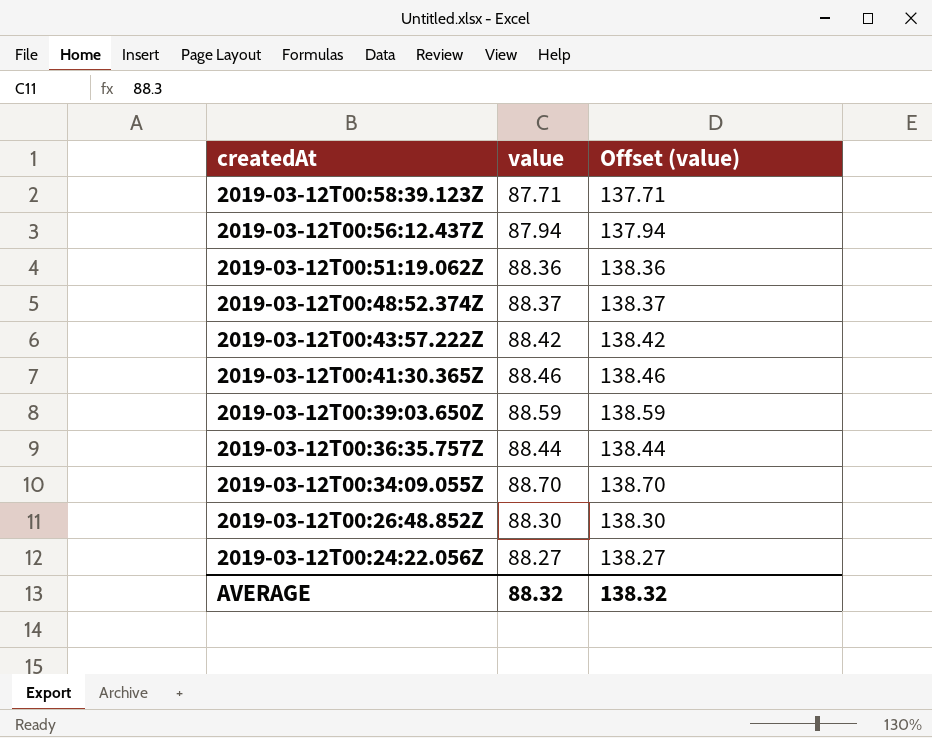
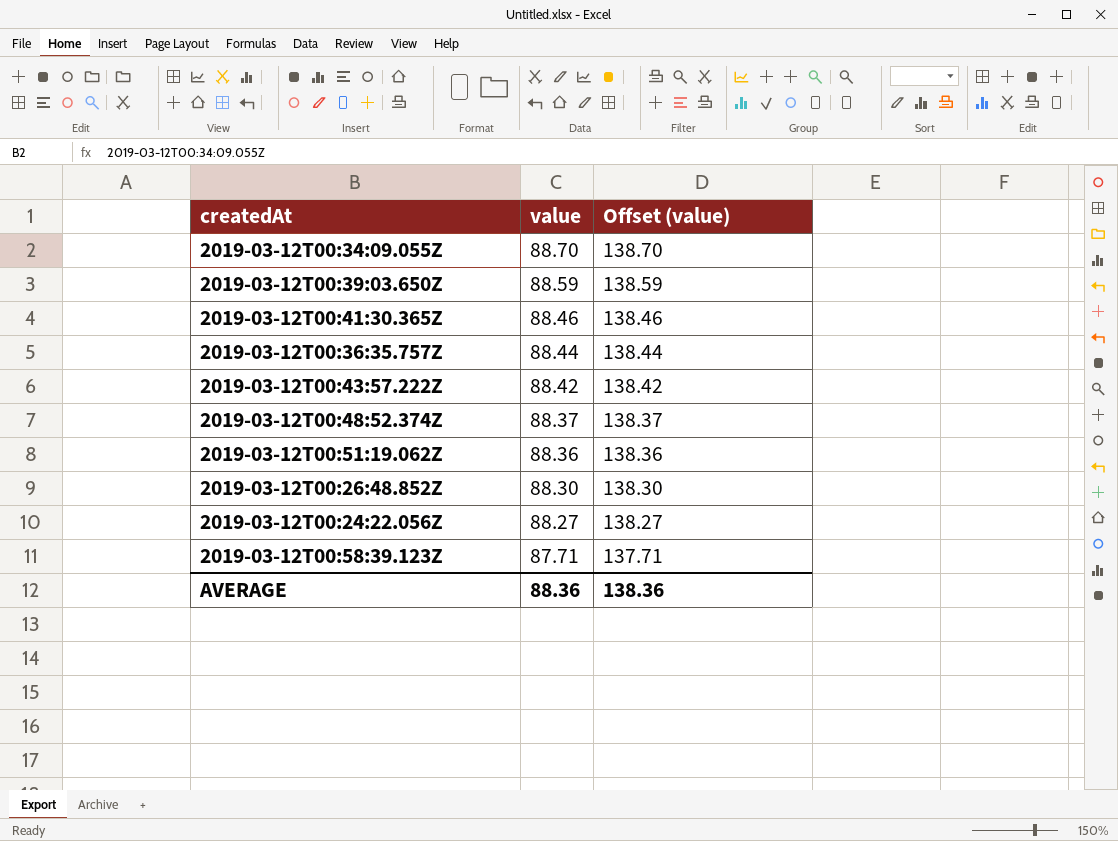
row order: createdAt descending -> value descending
row 2019-03-12T00:56:12.437Z: 87.94 | 137.94 -> none
AVERAGE | value: 88.32 -> 88.36
AVERAGE | Offset (value): 138.32 -> 138.36

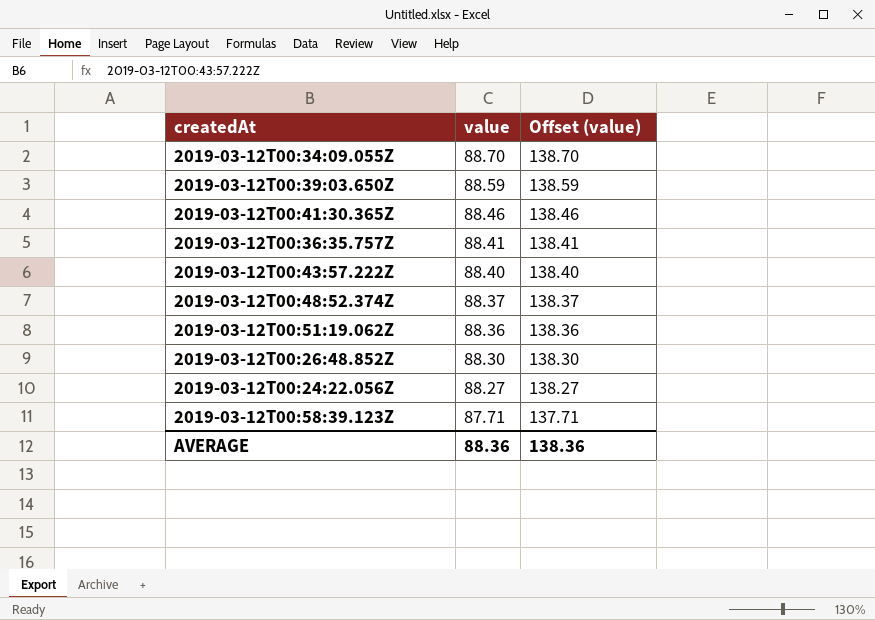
2019-03-12T00:36:35.757Z | value: 88.44 -> 88.41
2019-03-12T00:36:35.757Z | Offset (value): 138.44 -> 138.41
2019-03-12T00:43:57.222Z | value: 88.42 -> 88.40
2019-03-12T00:43:57.222Z | Offset (value): 138.42 -> 138.40

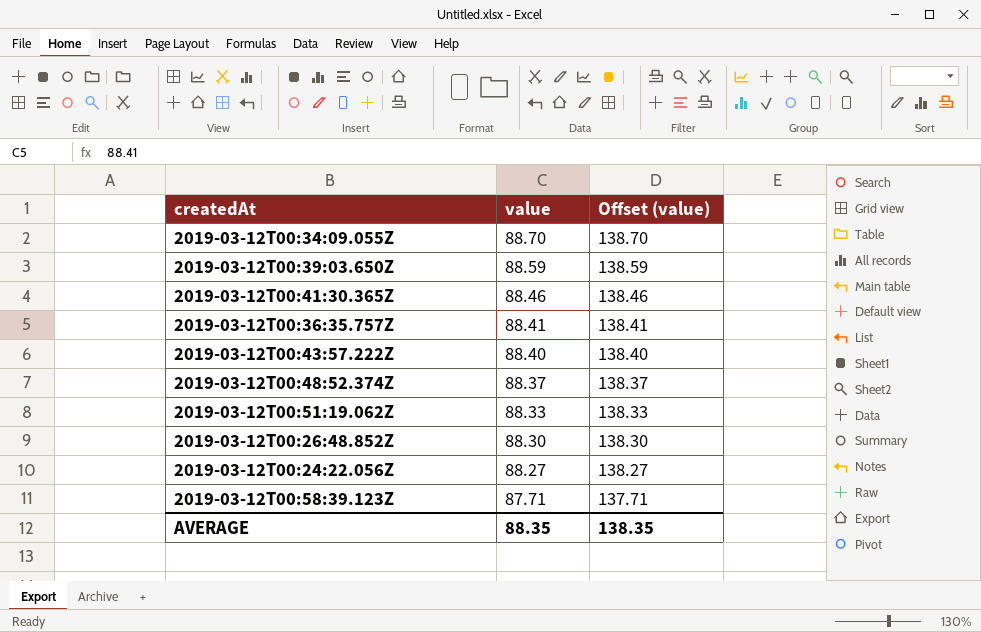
2019-03-12T00:51:19.062Z | value: 88.36 -> 88.33
2019-03-12T00:51:19.062Z | Offset (value): 138.36 -> 138.33
AVERAGE | value: 88.36 -> 88.35
AVERAGE | Offset (value): 138.36 -> 138.35

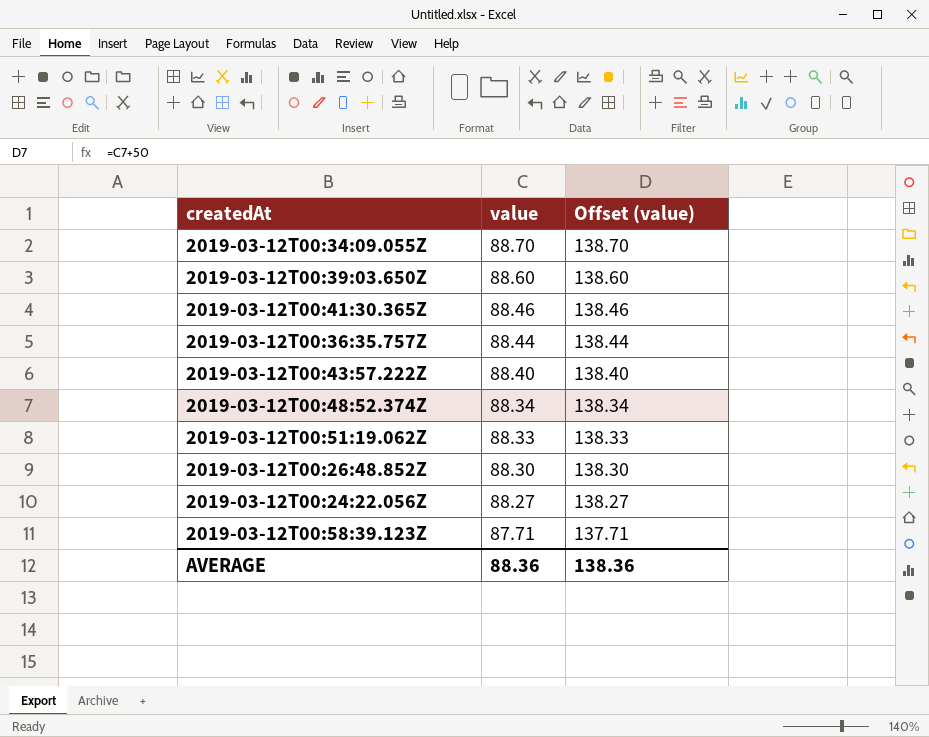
2019-03-12T00:39:03.650Z | value: 88.59 -> 88.60
2019-03-12T00:39:03.650Z | Offset (value): 138.59 -> 138.60
2019-03-12T00:36:35.757Z | value: 88.41 -> 88.44
2019-03-12T00:36:35.757Z | Offset (value): 138.41 -> 138.44
2019-03-12T00:48:52.374Z | value: 88.37 -> 88.34
2019-03-12T00:48:52.374Z | Offset (value): 138.37 -> 138.34
AVERAGE | value: 88.35 -> 88.36
AVERAGE | Offset (value): 138.35 -> 138.36

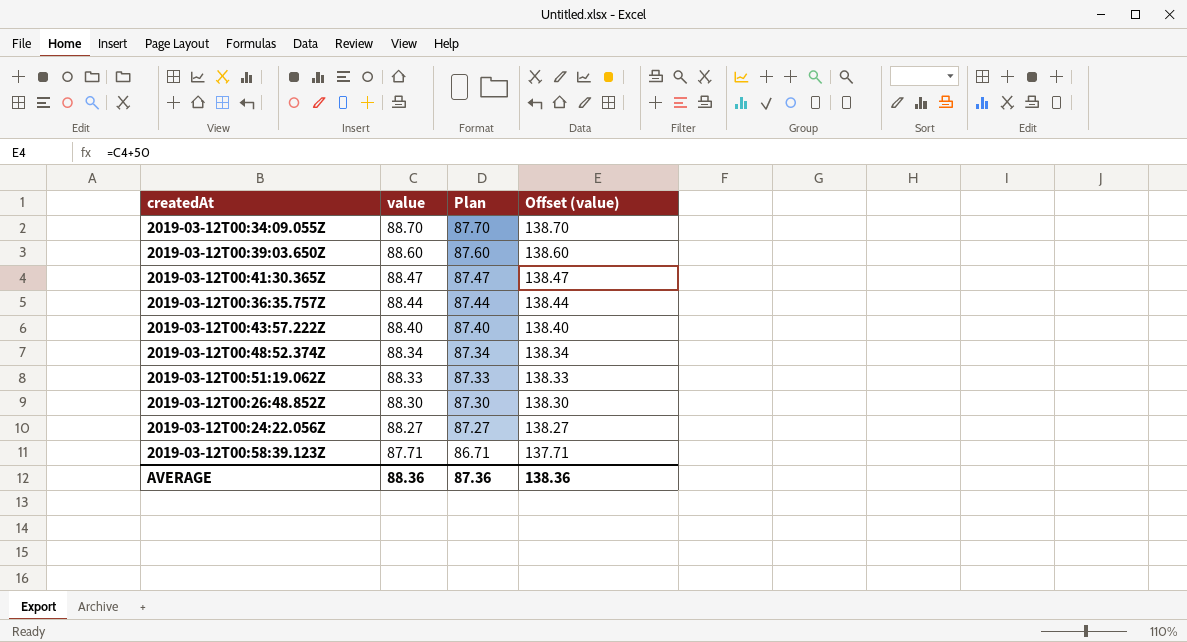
column Plan | formula: none -> [value] - 1
2019-03-12T00:41:30.365Z | value: 88.46 -> 88.47
2019-03-12T00:41:30.365Z | Offset (value): 138.46 -> 138.47

